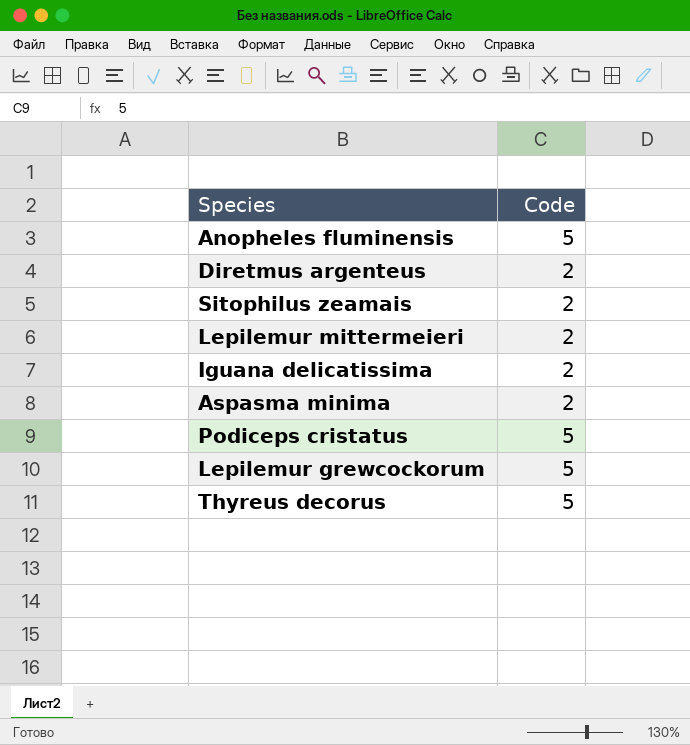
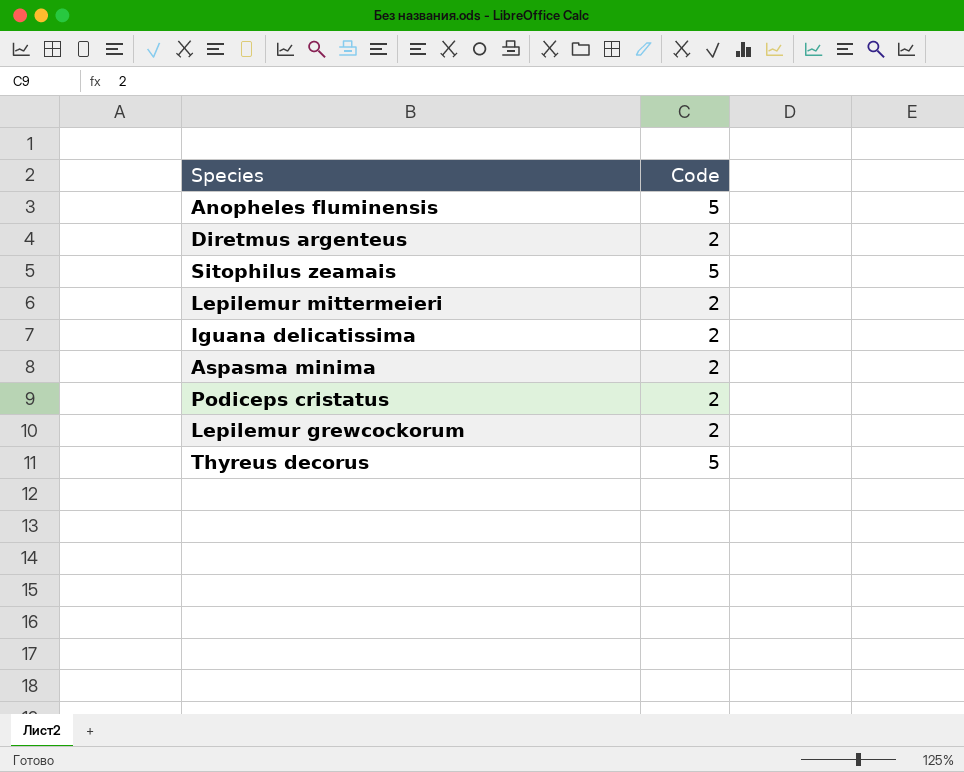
Sitophilus zeamais | Code: 2 -> 5
Podiceps cristatus | Code: 5 -> 2
Lepilemur grewcockorum | Code: 5 -> 2

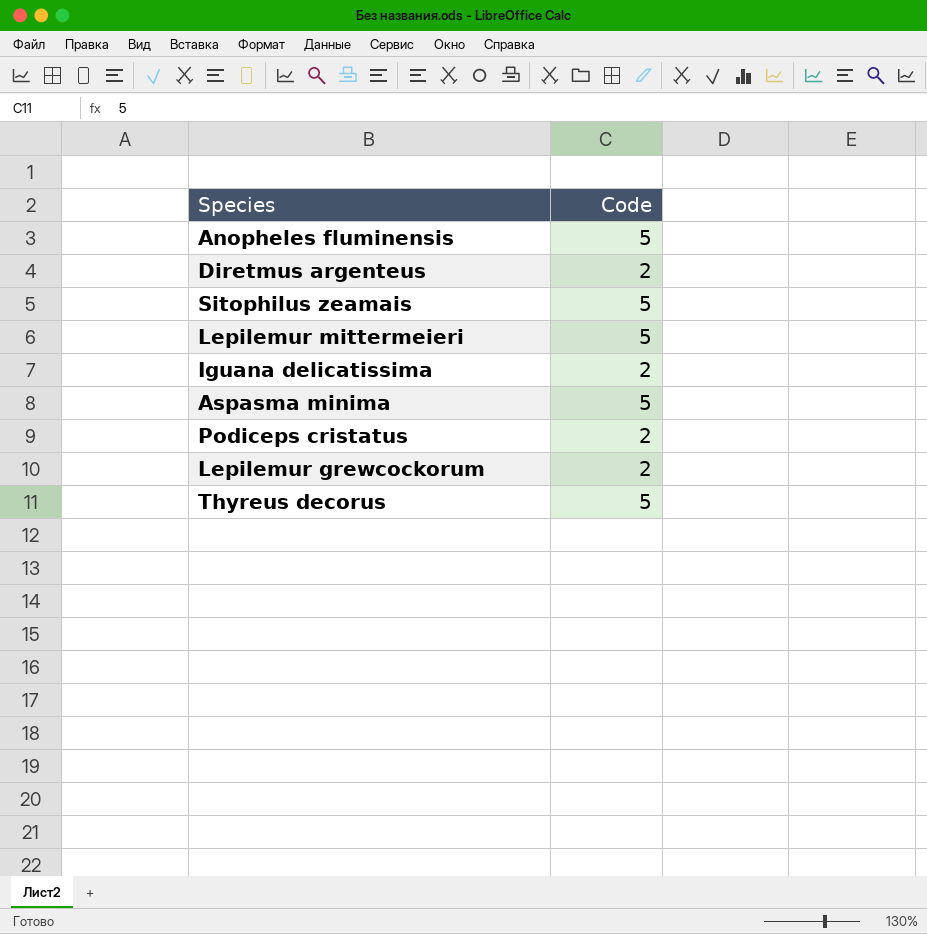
Lepilemur mittermeieri | Code: 2 -> 5
Aspasma minima | Code: 2 -> 5

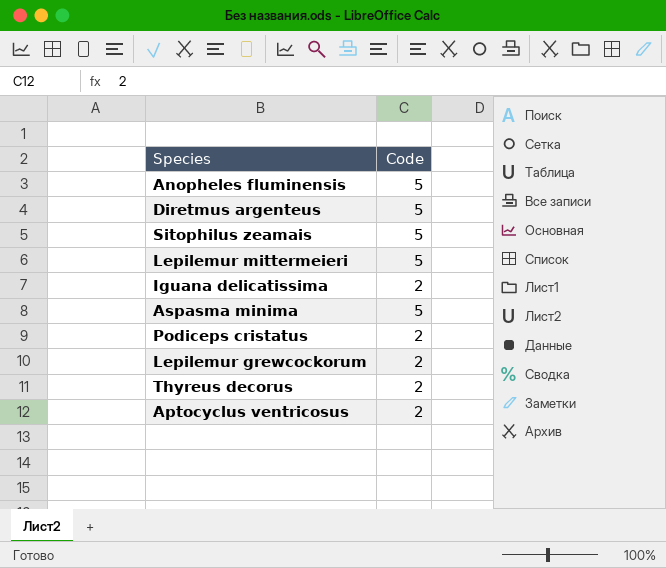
Diretmus argenteus | Code: 2 -> 5
Thyreus decorus | Code: 5 -> 2
row Aptocyclus ventricosus: none -> 2

